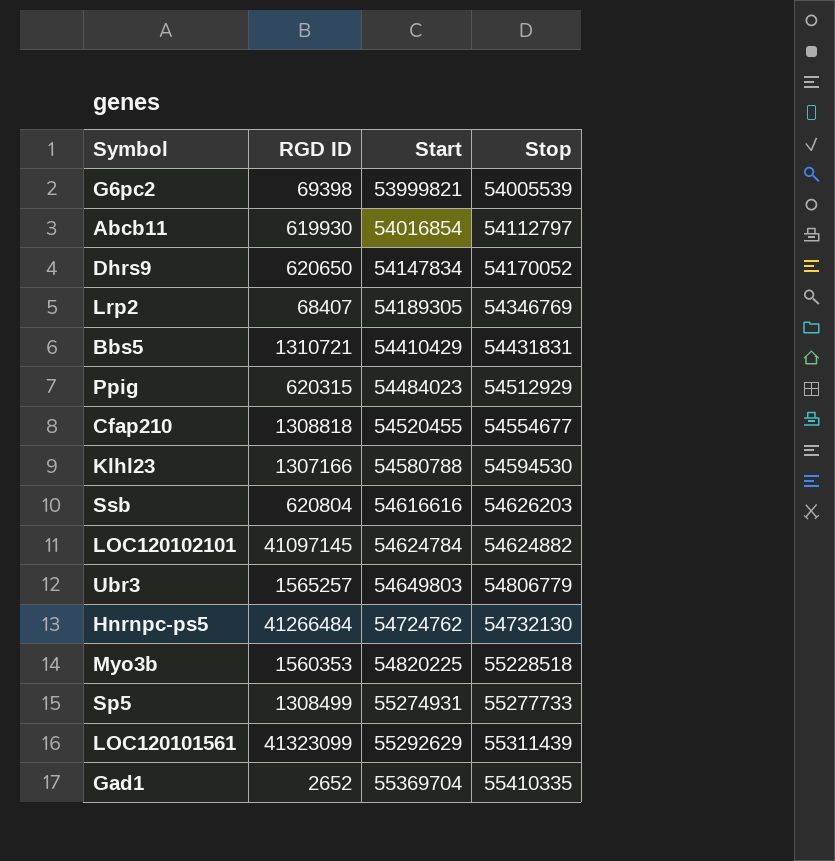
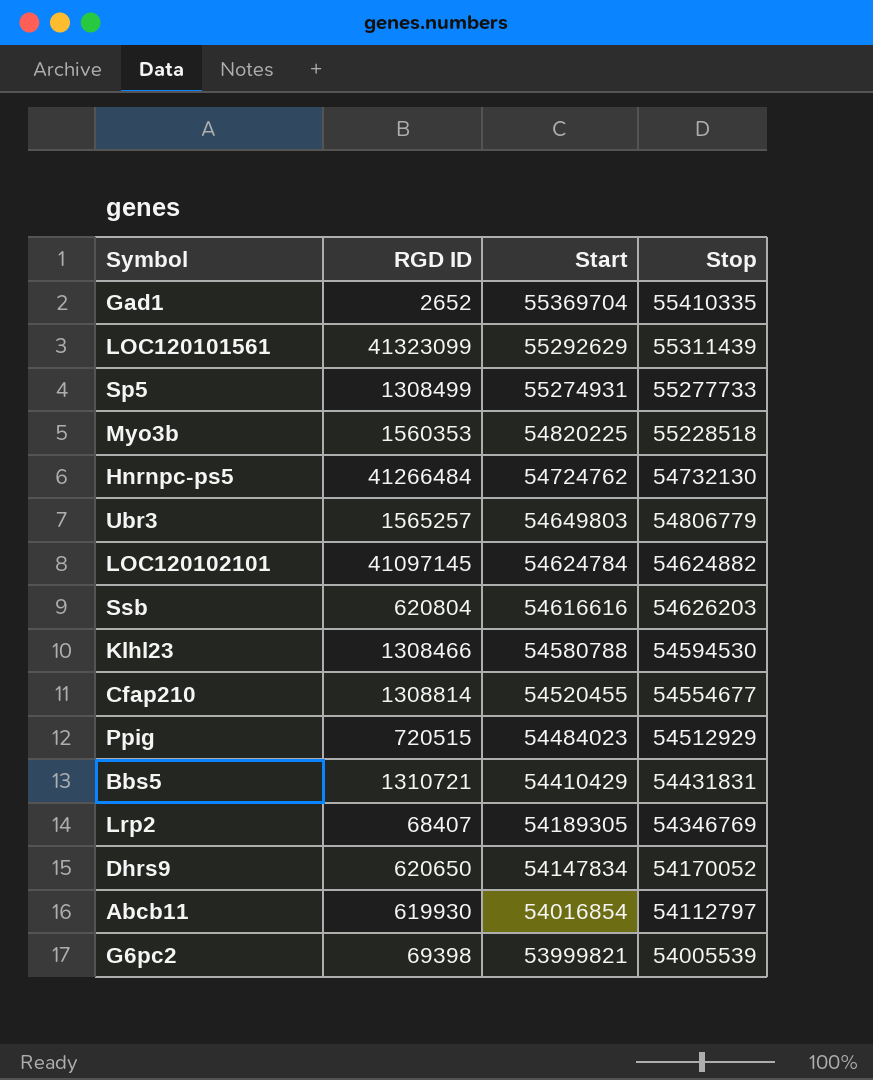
row order: Start ascending -> Start descending
Klhl23 | RGD ID: 1307166 -> 1308466
Cfap210 | RGD ID: 1308818 -> 1308814
Ppig | RGD ID: 620315 -> 720515

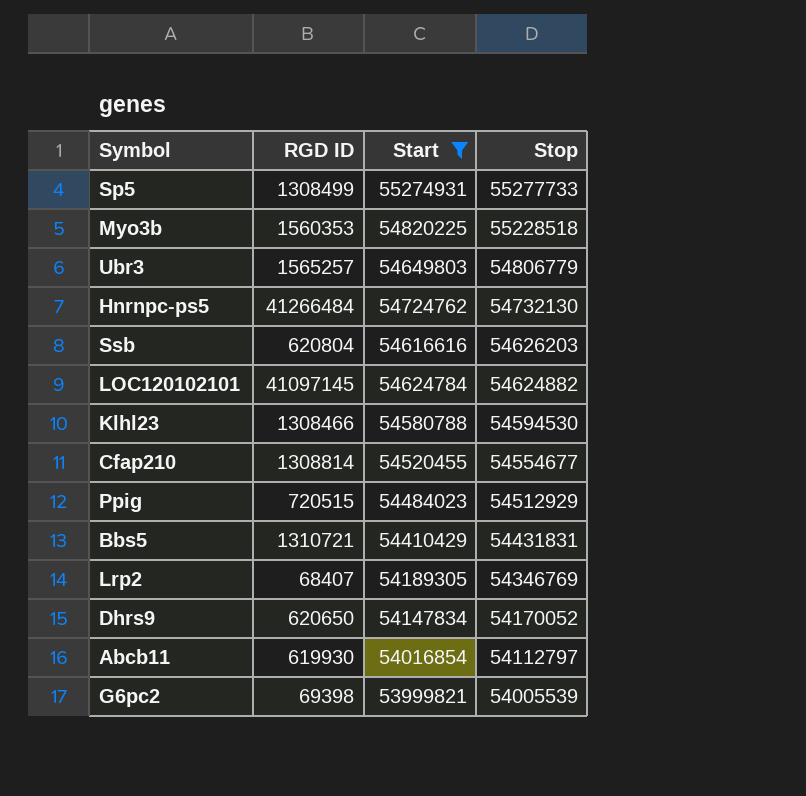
filter: none -> Start <= 55274931
row order: Start descending -> Stop descending

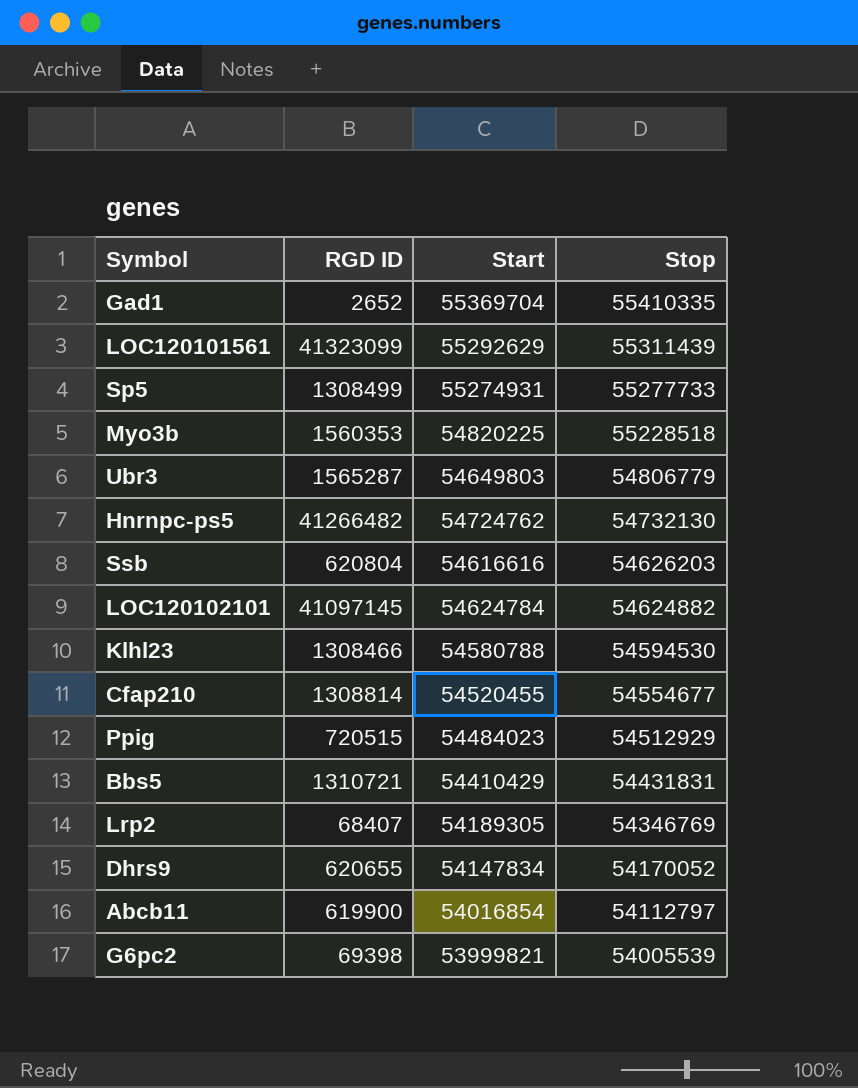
filter: Start <= 55274931 -> none
Ubr3 | RGD ID: 1565257 -> 1565287
Hnrnpc-ps5 | RGD ID: 41266484 -> 41266482
Dhrs9 | RGD ID: 620650 -> 620655
Abcb11 | RGD ID: 619930 -> 619900

